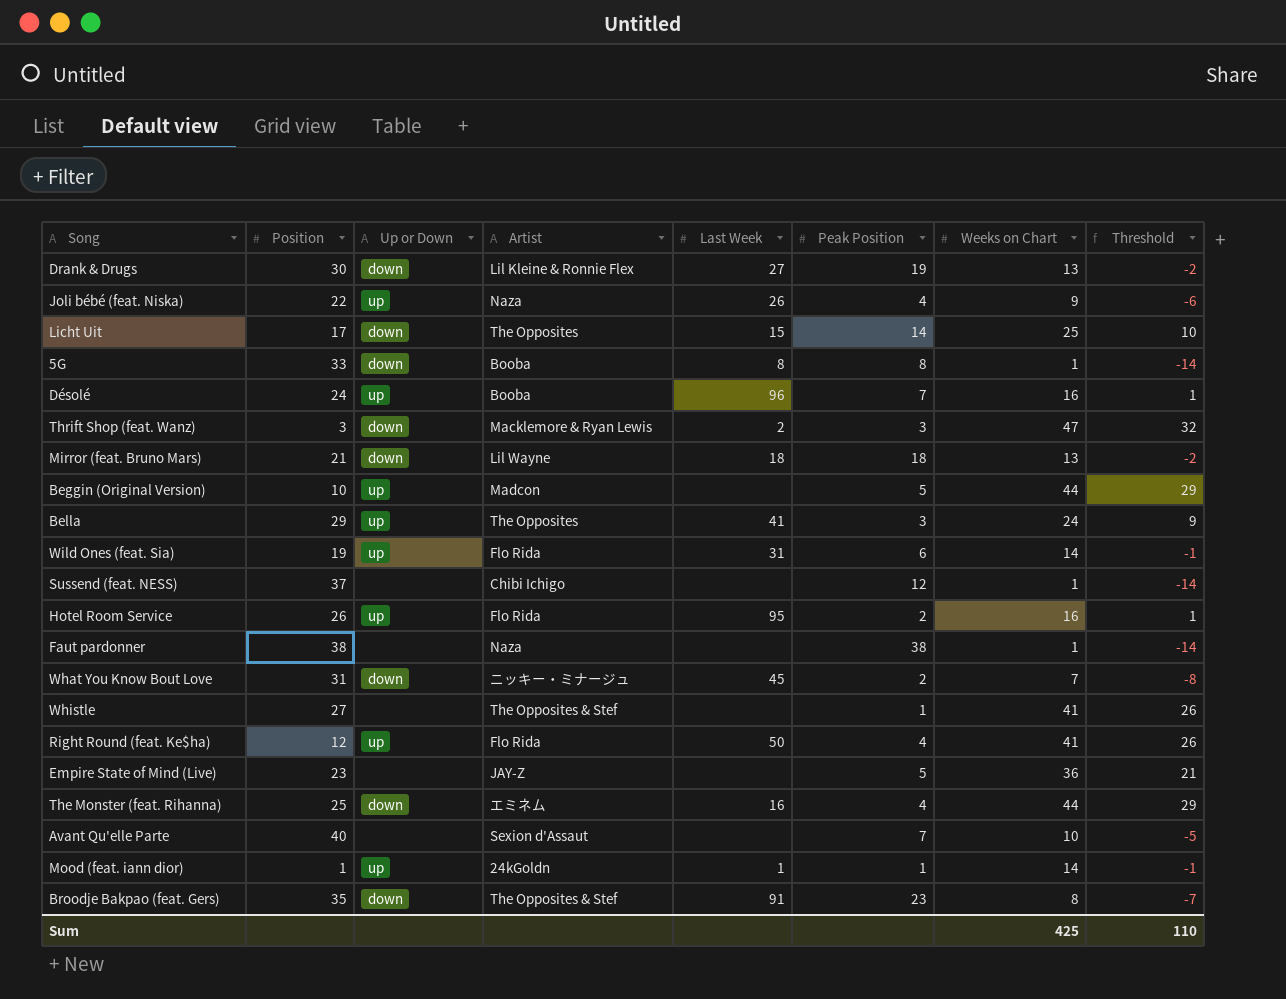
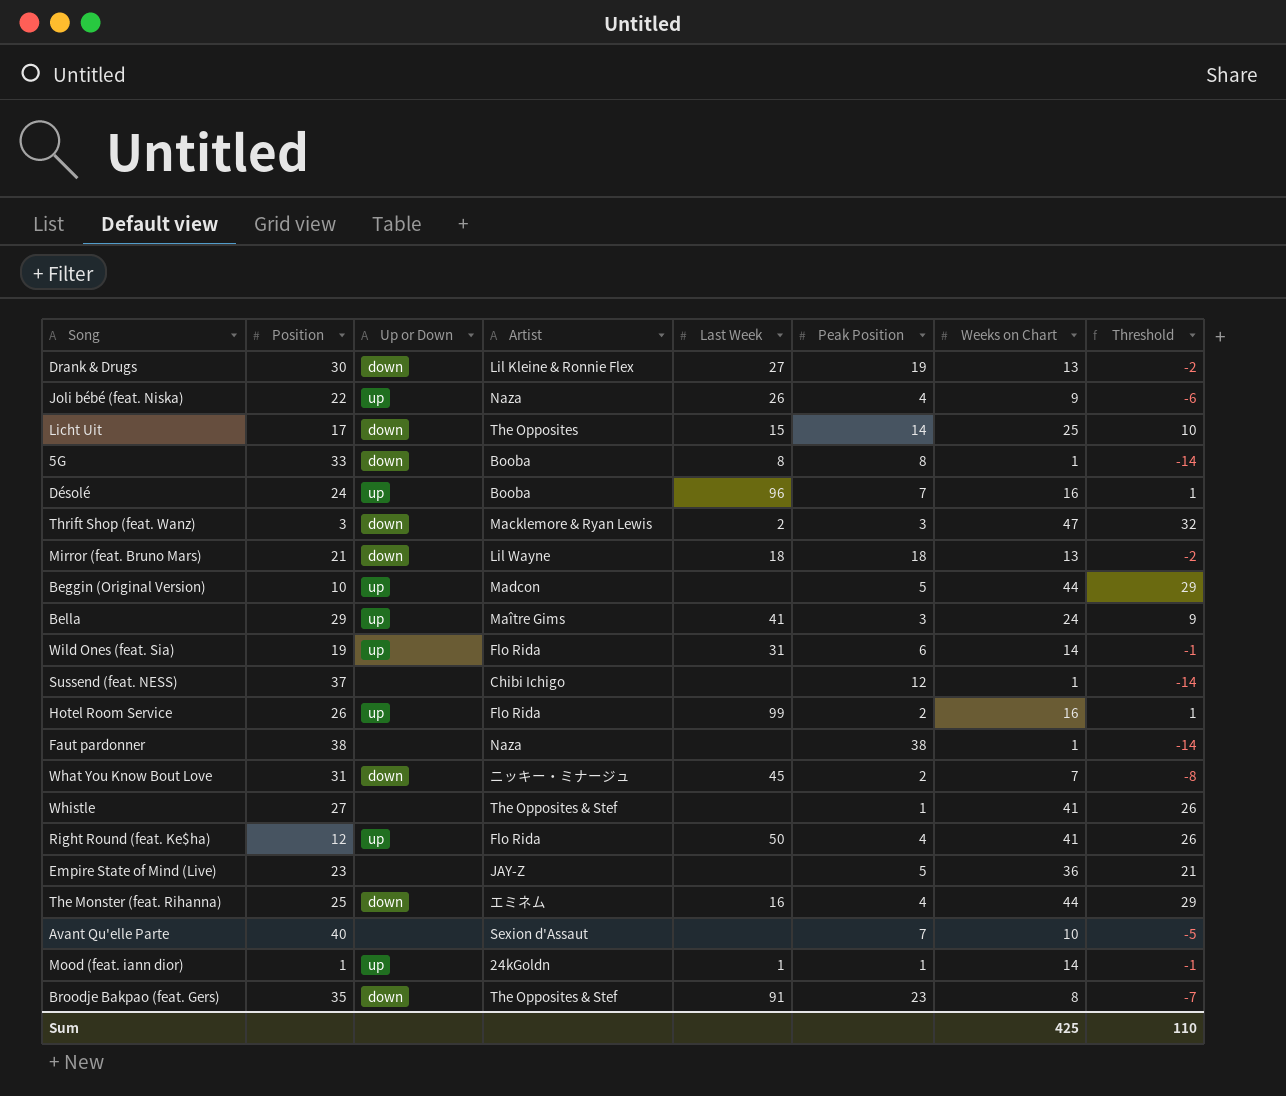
Bella | Artist: The Opposites -> Maître Gims
Hotel Room Service | Last Week: 95 -> 99

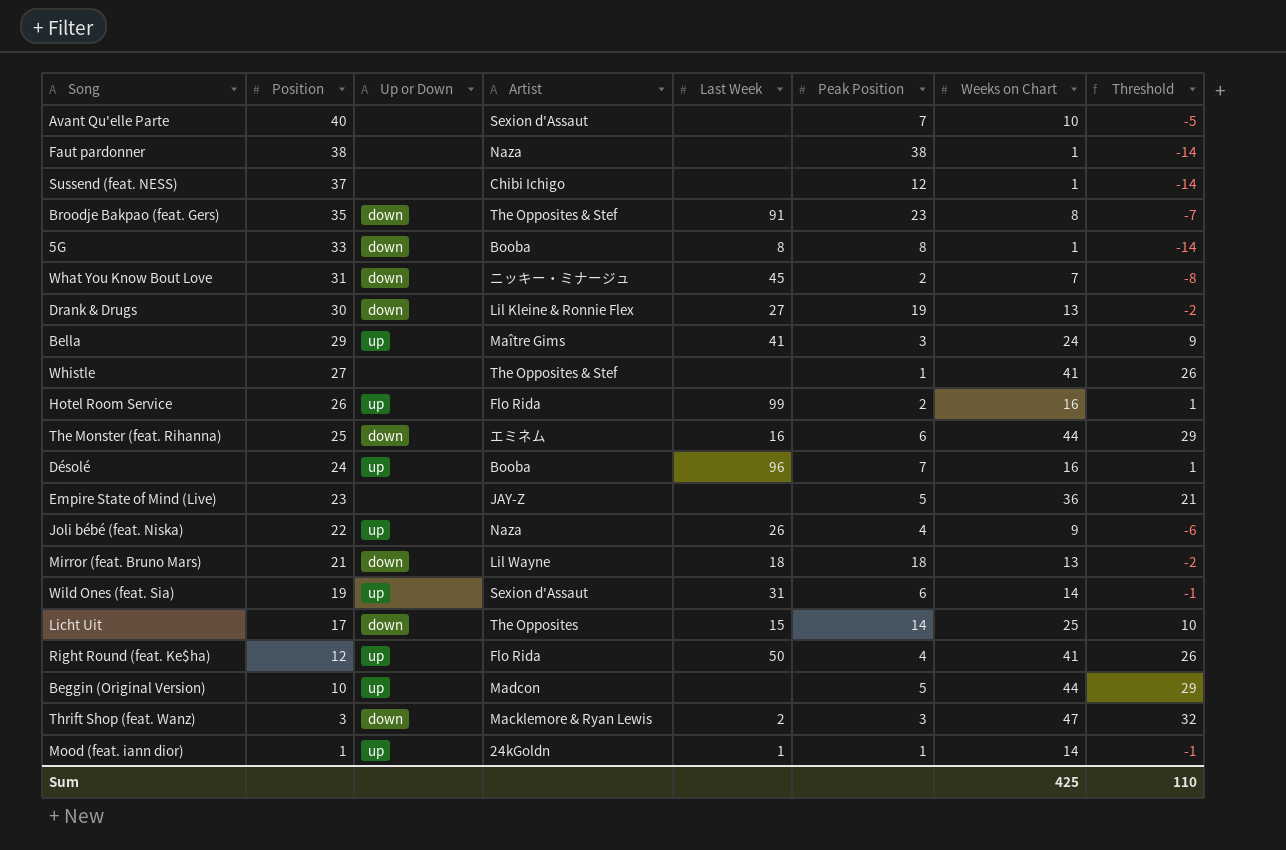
row order: none -> Position descending
The Monster (feat. Rihanna) | Peak Position: 4 -> 6
Wild Ones (feat. Sia) | Artist: Flo Rida -> Sexion d'Assaut

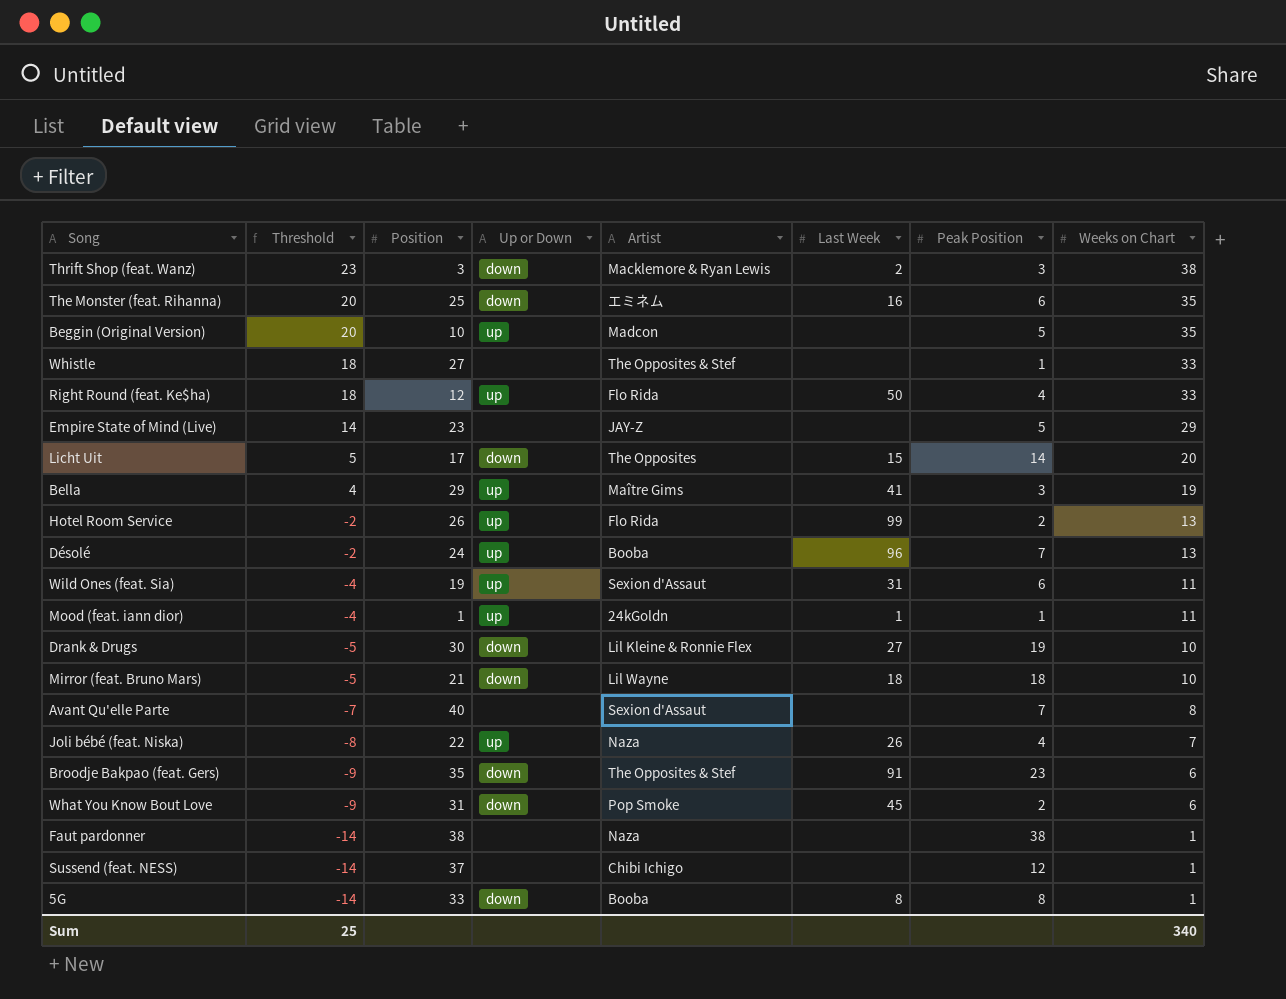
row order: Position descending -> Threshold descending
column Threshold | position: 8 -> 2
Thrift Shop (feat. Wanz) | Threshold: 32 -> 23
Thrift Shop (feat. Wanz) | Weeks on Chart: 47 -> 38
The Monster (feat. Rihanna) | Threshold: 29 -> 20
The Monster (feat. Rihanna) | Weeks on Chart: 44 -> 35
Beggin (Original Version) | Threshold: 29 -> 20
Beggin (Original Version) | Weeks on Chart: 44 -> 35
Whistle | Threshold: 26 -> 18
Whistle | Weeks on Chart: 41 -> 33
Right Round (feat. Ke$ha) | Threshold: 26 -> 18
Right Round (feat. Ke$ha) | Weeks on Chart: 41 -> 33
Empire State of Mind (Live) | Threshold: 21 -> 14
Empire State of Mind (Live) | Weeks on Chart: 36 -> 29
Licht Uit | Threshold: 10 -> 5
Licht Uit | Weeks on Chart: 25 -> 20
Bella | Threshold: 9 -> 4
Bella | Weeks on Chart: 24 -> 19
Hotel Room Service | Threshold: 1 -> -2
Hotel Room Service | Weeks on Chart: 16 -> 13
Désolé | Threshold: 1 -> -2
Désolé | Weeks on Chart: 16 -> 13
Wild Ones (feat. Sia) | Threshold: -1 -> -4
Wild Ones (feat. Sia) | Weeks on Chart: 14 -> 11
Mood (feat. iann dior) | Threshold: -1 -> -4
Mood (feat. iann dior) | Weeks on Chart: 14 -> 11
Drank & Drugs | Threshold: -2 -> -5
Drank & Drugs | Weeks on Chart: 13 -> 10
Mirror (feat. Bruno Mars) | Threshold: -2 -> -5
Mirror (feat. Bruno Mars) | Weeks on Chart: 13 -> 10
Avant Qu'elle Parte | Threshold: -5 -> -7
Avant Qu'elle Parte | Weeks on Chart: 10 -> 8
Joli bébé (feat. Niska) | Threshold: -6 -> -8
Joli bébé (feat. Niska) | Weeks on Chart: 9 -> 7
Broodje Bakpao (feat. Gers) | Threshold: -7 -> -9
Broodje Bakpao (feat. Gers) | Weeks on Chart: 8 -> 6
What You Know Bout Love | Threshold: -8 -> -9
What You Know Bout Love | Artist: ニッキー・ミナージュ -> Pop Smoke
What You Know Bout Love | Weeks on Chart: 7 -> 6
Sum | Threshold: 110 -> 25
Sum | Weeks on Chart: 425 -> 340

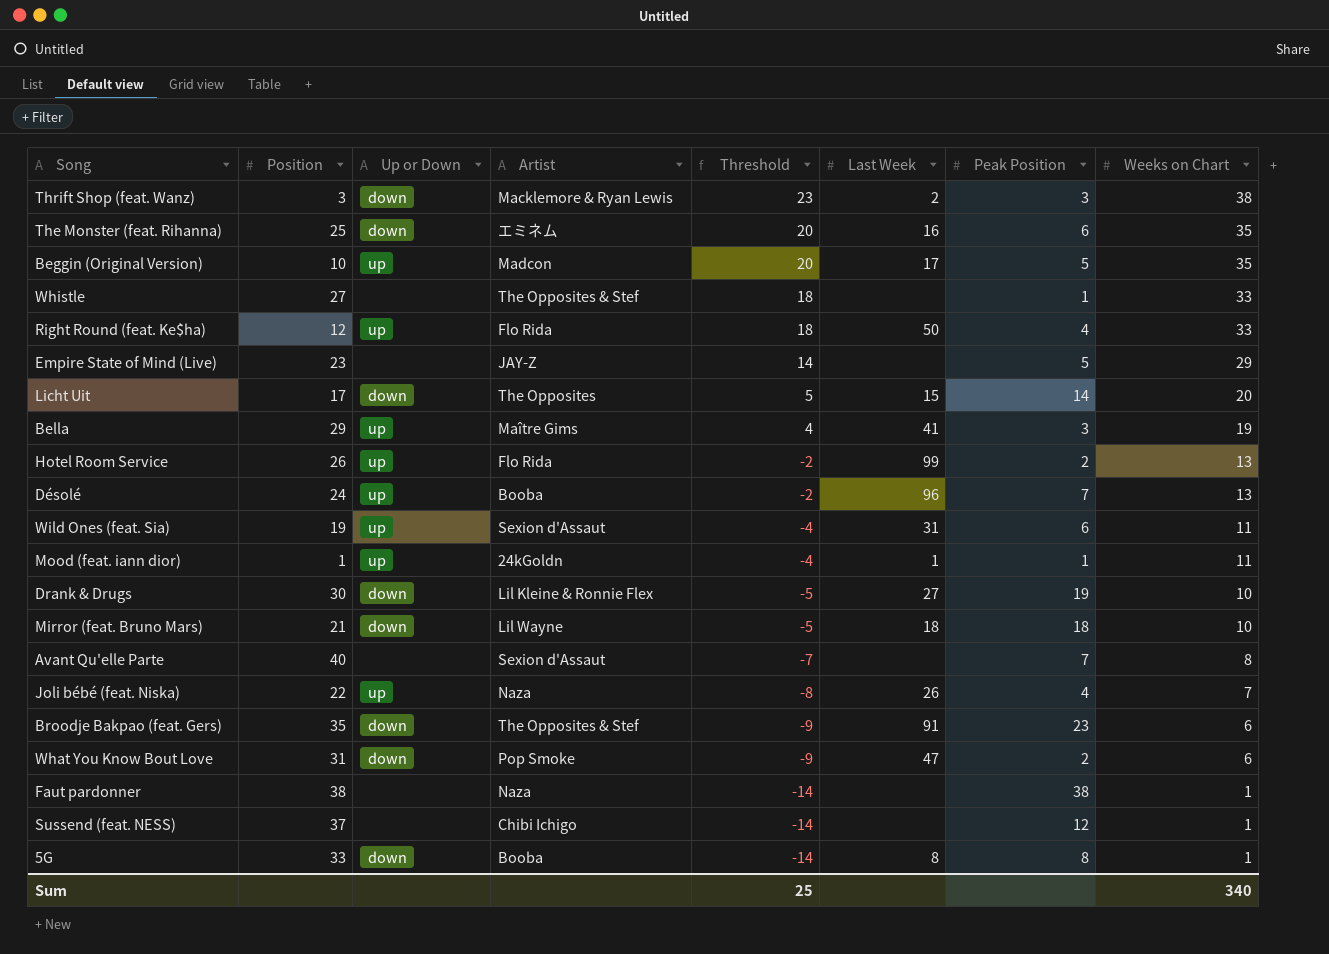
column Threshold | position: 2 -> 5
Beggin (Original Version) | Last Week: none -> 17
What You Know Bout Love | Last Week: 45 -> 47

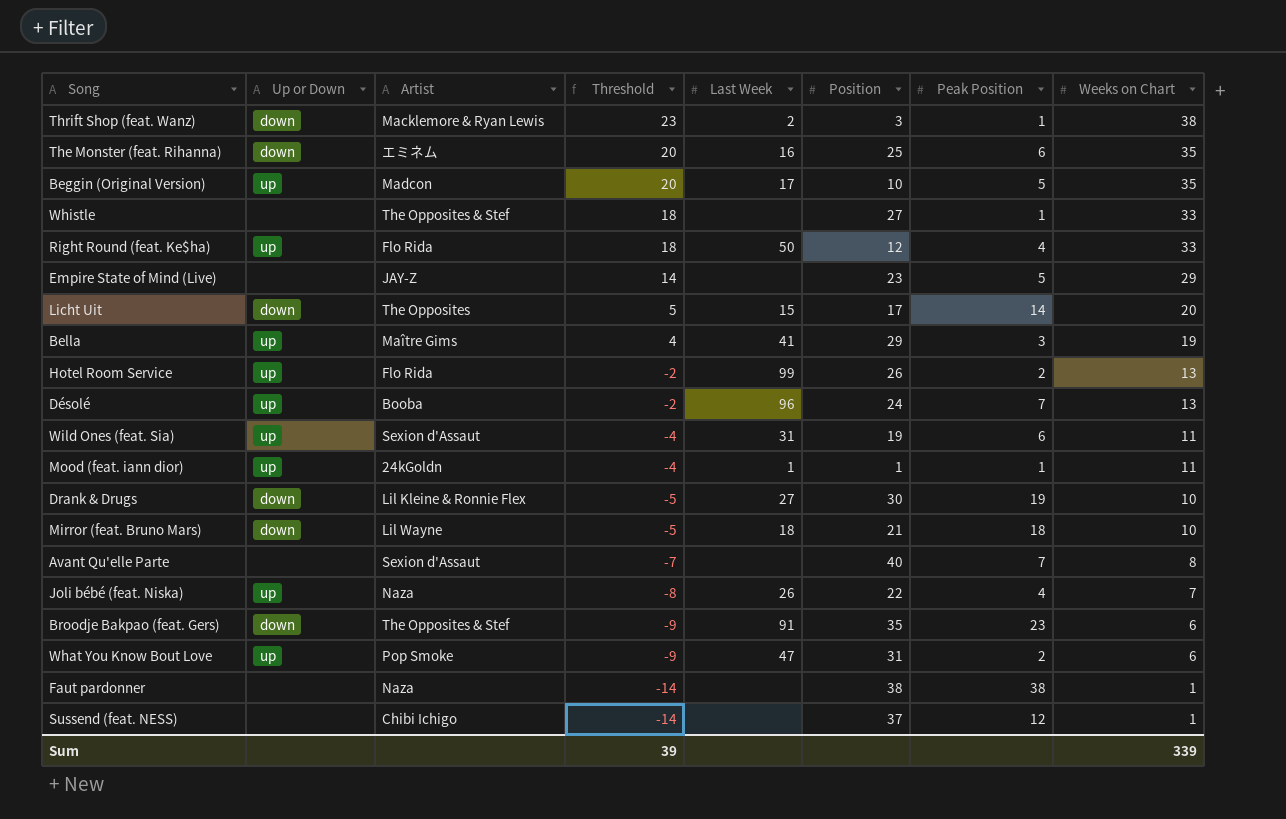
column Position | position: 2 -> 6
row 5G: 33 | down | Booba | -14 | 8 | 8 | 1 -> none
Thrift Shop (feat. Wanz) | Peak Position: 3 -> 1
What You Know Bout Love | Up or Down: down -> up
Sum | Threshold: 25 -> 39
Sum | Weeks on Chart: 340 -> 339

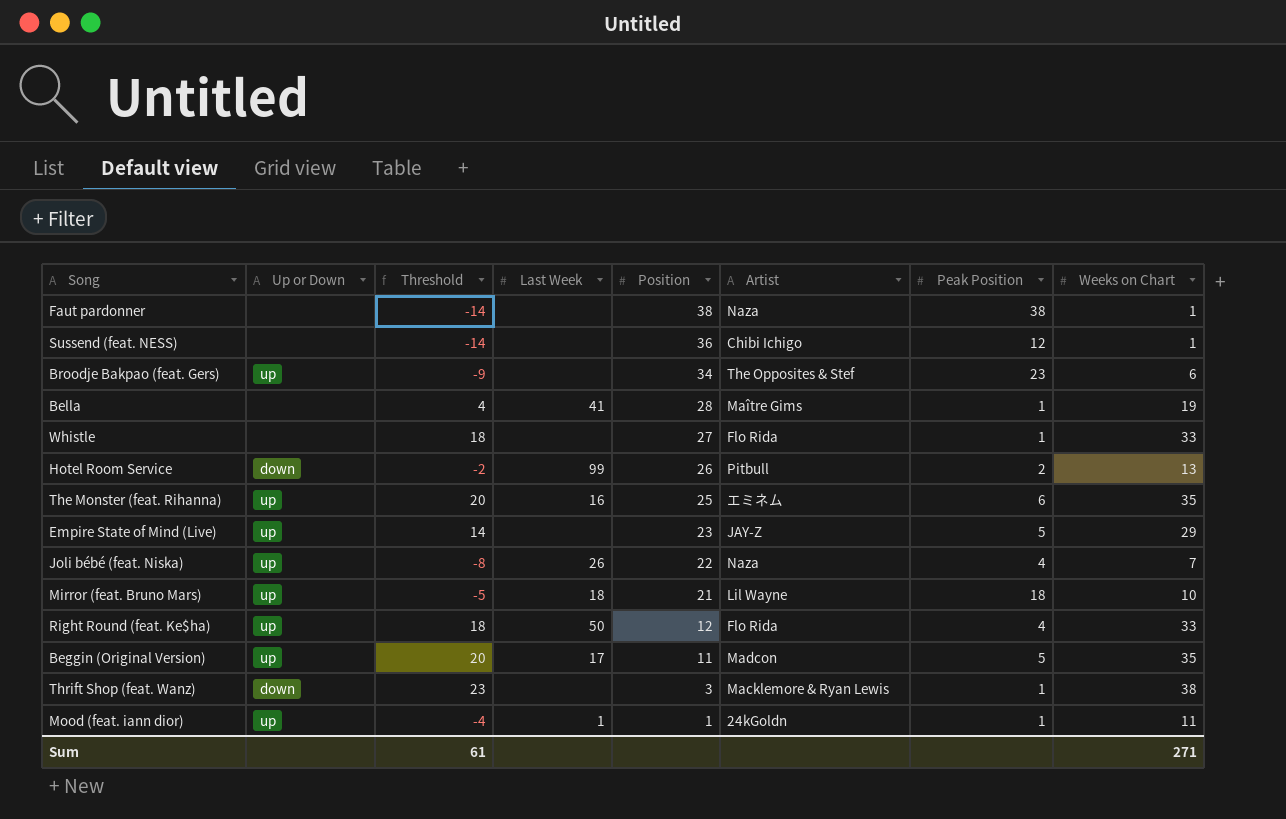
row order: Threshold descending -> Position descending
column Artist | position: 3 -> 6
row Licht Uit: down | The Opposites | 5 | 15 | 17 | 14 | 20 -> none
row Désolé: up | Booba | -2 | 96 | 24 | 7 | 13 -> none
row Wild Ones (feat. Sia): up | Sexion d'Assaut | -4 | 31 | 19 | 6 | 11 -> none
row Drank & Drugs: down | Lil Kleine & Ronnie Flex | -5 | 27 | 30 | 19 | 10 -> none
row Avant Qu'elle Parte: none | Sexion d'Assaut | -7 | none | 40 | 7 | 8 -> none
row What You Know Bout Love: up | Pop Smoke | -9 | 47 | 31 | 2 | 6 -> none
Sussend (feat. NESS) | Position: 37 -> 36
Broodje Bakpao (feat. Gers) | Up or Down: down -> up
Broodje Bakpao (feat. Gers) | Last Week: 91 -> none
Broodje Bakpao (feat. Gers) | Position: 35 -> 34
Bella | Up or Down: up -> none
Bella | Position: 29 -> 28
Bella | Peak Position: 3 -> 1
Whistle | Artist: The Opposites & Stef -> Flo Rida
Hotel Room Service | Up or Down: up -> down
Hotel Room Service | Artist: Flo Rida -> Pitbull
The Monster (feat. Rihanna) | Up or Down: down -> up
Empire State of Mind (Live) | Up or Down: none -> up
Mirror (feat. Bruno Mars) | Up or Down: down -> up
Beggin (Original Version) | Position: 10 -> 11
Thrift Shop (feat. Wanz) | Last Week: 2 -> none
Sum | Threshold: 39 -> 61
Sum | Weeks on Chart: 339 -> 271

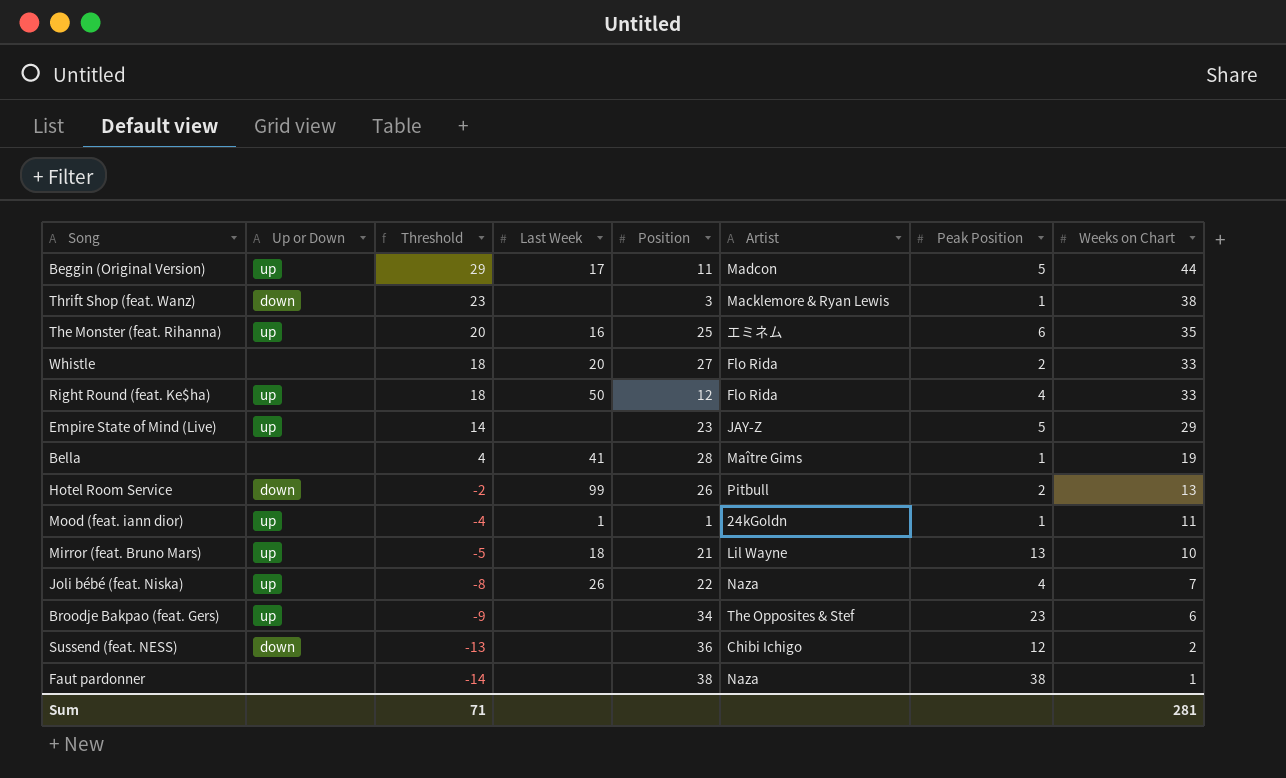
row order: Position descending -> Threshold descending
Beggin (Original Version) | Threshold: 20 -> 29
Beggin (Original Version) | Weeks on Chart: 35 -> 44
Whistle | Last Week: none -> 20
Whistle | Peak Position: 1 -> 2
Mirror (feat. Bruno Mars) | Peak Position: 18 -> 13
Sussend (feat. NESS) | Up or Down: none -> down
Sussend (feat. NESS) | Threshold: -14 -> -13
Sussend (feat. NESS) | Weeks on Chart: 1 -> 2
Sum | Threshold: 61 -> 71
Sum | Weeks on Chart: 271 -> 281

